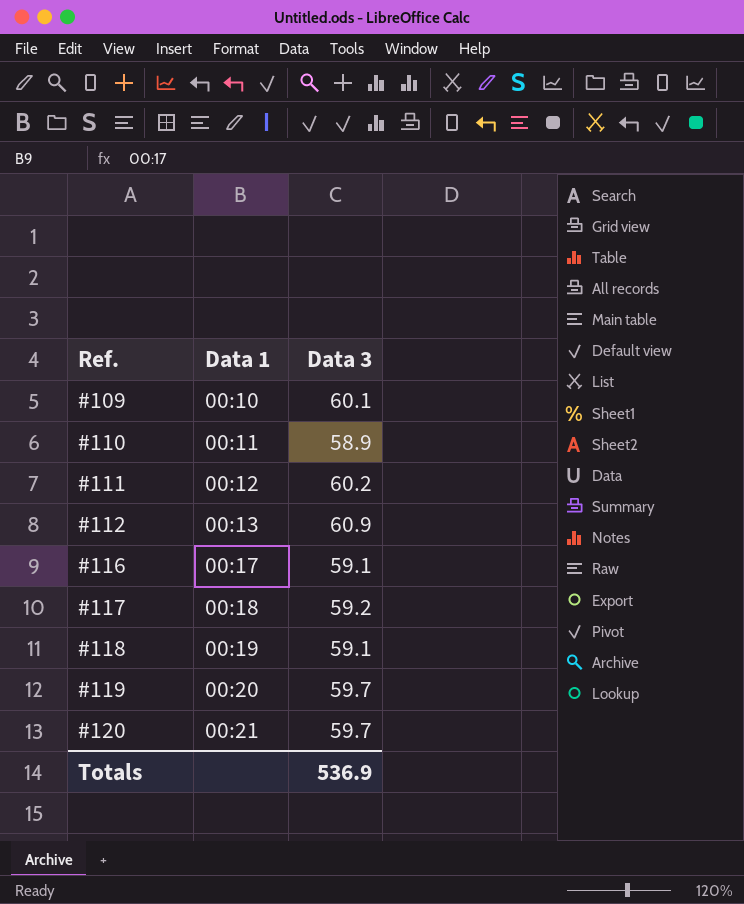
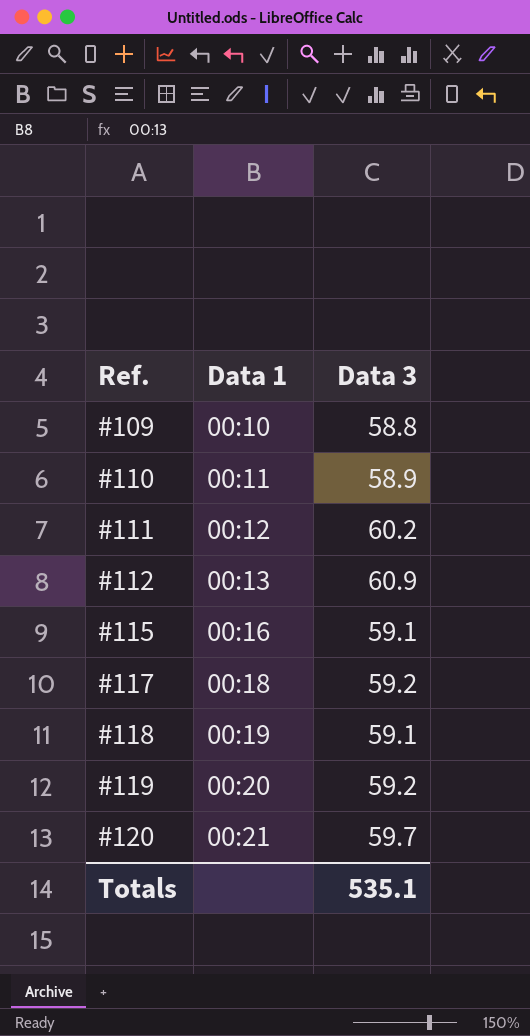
row #116: 00:17 | 59.1 -> none
#109 | Data 3: 60.1 -> 58.8
row #115: none -> 00:16 | 59.1
#119 | Data 3: 59.7 -> 59.2
Totals | Data 3: 536.9 -> 535.1

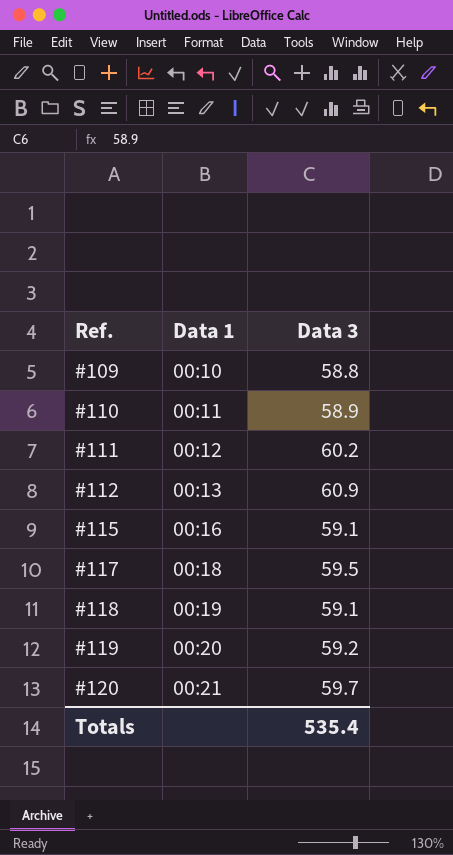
#117 | Data 3: 59.2 -> 59.5
Totals | Data 3: 535.1 -> 535.4

